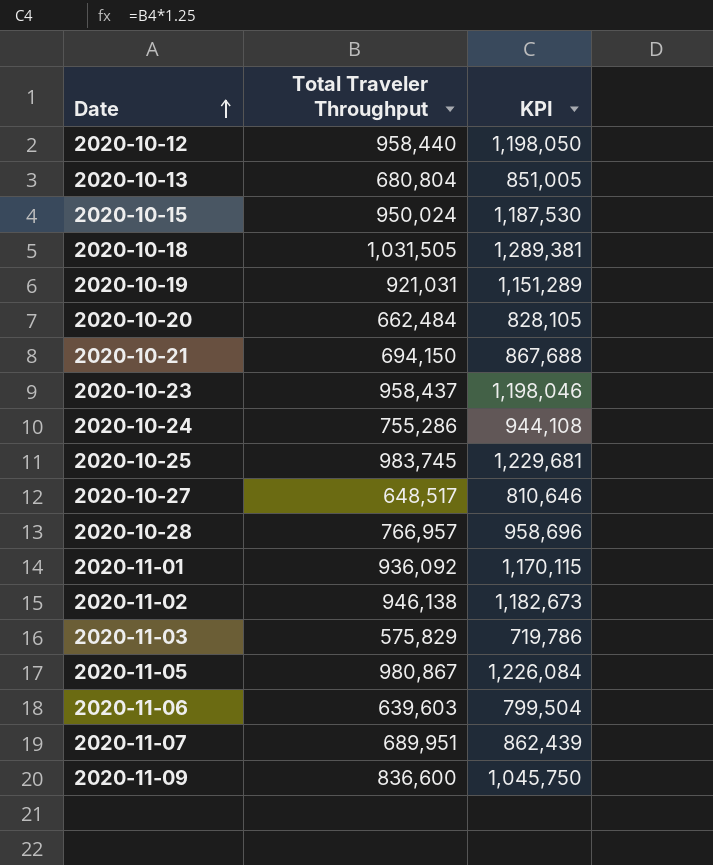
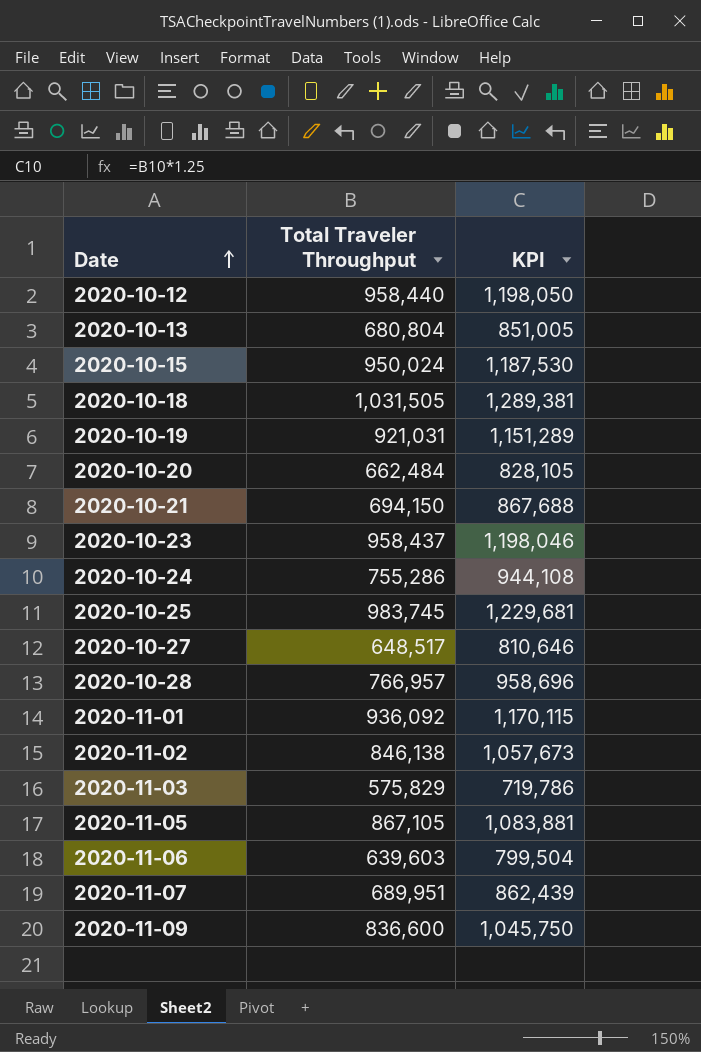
2020-11-02 | Total Traveler Throughput: 946,138 -> 846,138
2020-11-02 | KPI: 1,182,673 -> 1,057,673
2020-11-05 | Total Traveler Throughput: 980,867 -> 867,105
2020-11-05 | KPI: 1,226,084 -> 1,083,881

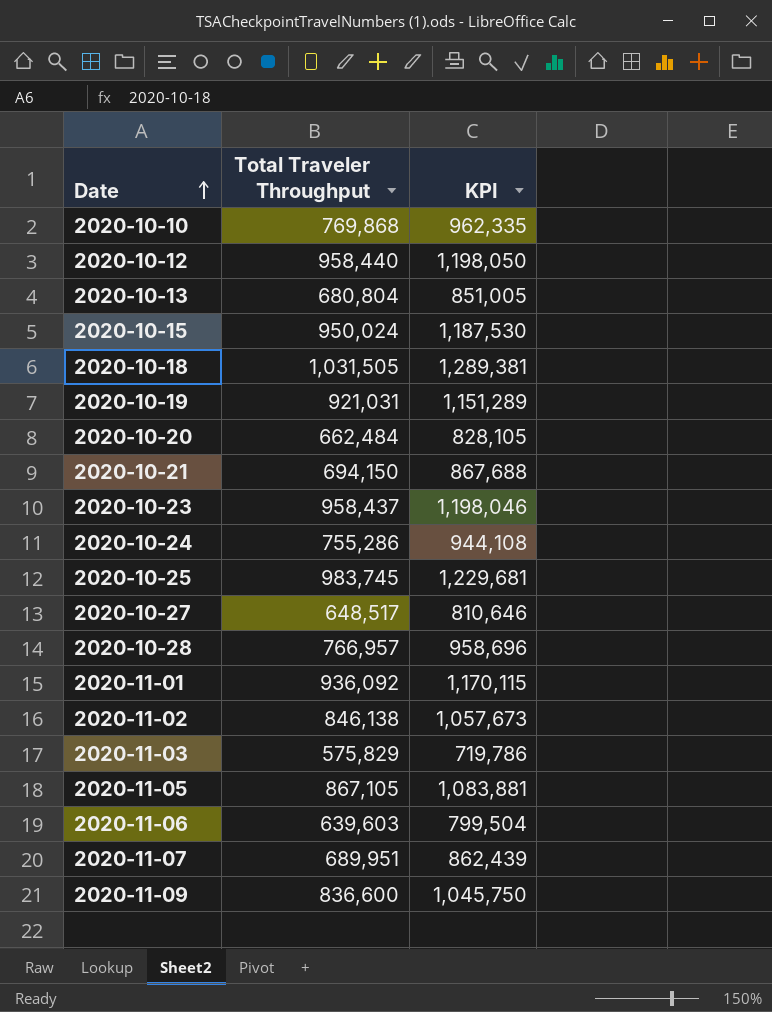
row 2020-10-10: none -> 769,868 | 962,335

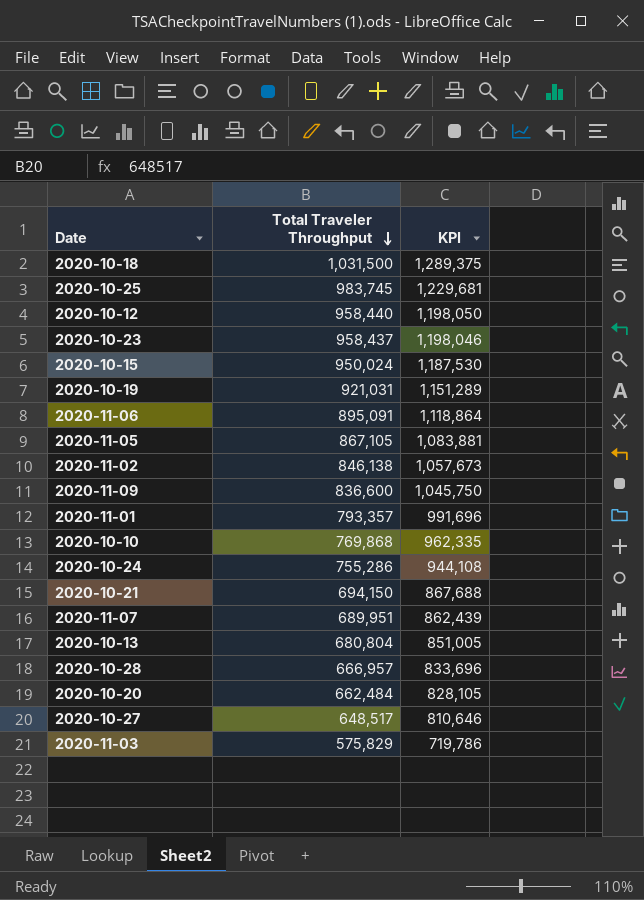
row order: Date ascending -> Total Traveler Throughput descending
2020-10-18 | Total Traveler Throughput: 1,031,505 -> 1,031,500
2020-10-18 | KPI: 1,289,381 -> 1,289,375
2020-11-06 | Total Traveler Throughput: 639,603 -> 895,091
2020-11-06 | KPI: 799,504 -> 1,118,864
2020-11-01 | Total Traveler Throughput: 936,092 -> 793,357
2020-11-01 | KPI: 1,170,115 -> 991,696
2020-10-28 | Total Traveler Throughput: 766,957 -> 666,957
2020-10-28 | KPI: 958,696 -> 833,696

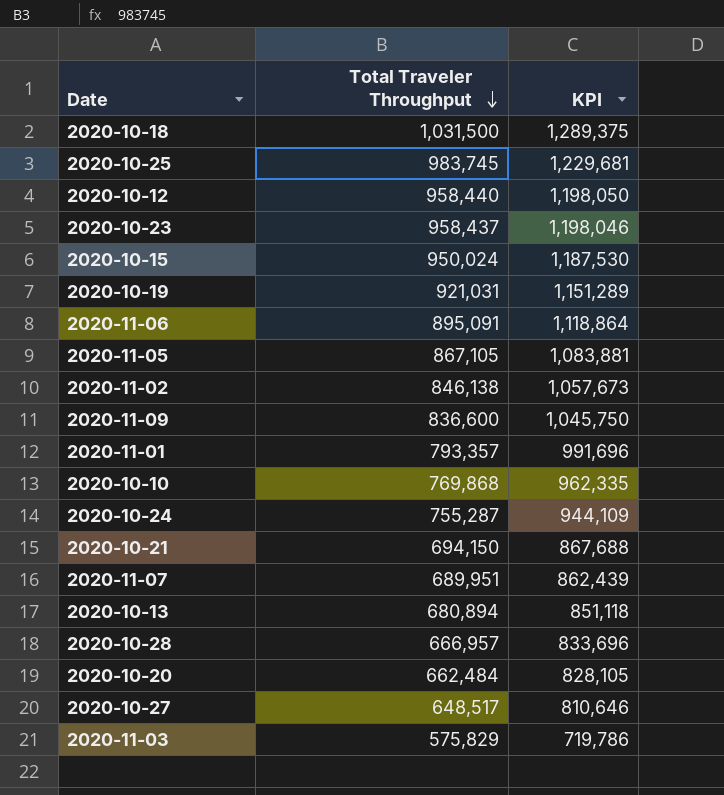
2020-10-24 | Total Traveler Throughput: 755,286 -> 755,287
2020-10-24 | KPI: 944,108 -> 944,109
2020-10-13 | Total Traveler Throughput: 680,804 -> 680,894
2020-10-13 | KPI: 851,005 -> 851,118

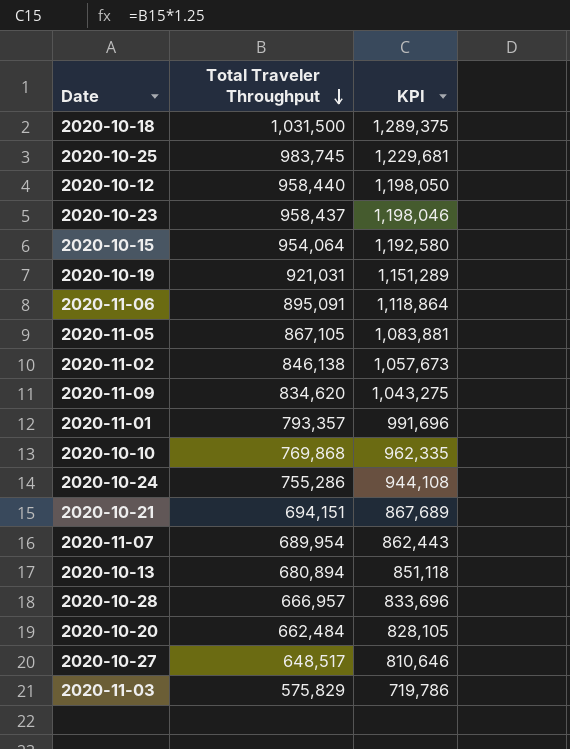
2020-10-15 | Total Traveler Throughput: 950,024 -> 954,064
2020-10-15 | KPI: 1,187,530 -> 1,192,580
2020-11-09 | Total Traveler Throughput: 836,600 -> 834,620
2020-11-09 | KPI: 1,045,750 -> 1,043,275
2020-10-24 | Total Traveler Throughput: 755,287 -> 755,286
2020-10-24 | KPI: 944,109 -> 944,108
2020-10-21 | Total Traveler Throughput: 694,150 -> 694,151
2020-10-21 | KPI: 867,688 -> 867,689
2020-11-07 | Total Traveler Throughput: 689,951 -> 689,954
2020-11-07 | KPI: 862,439 -> 862,443

